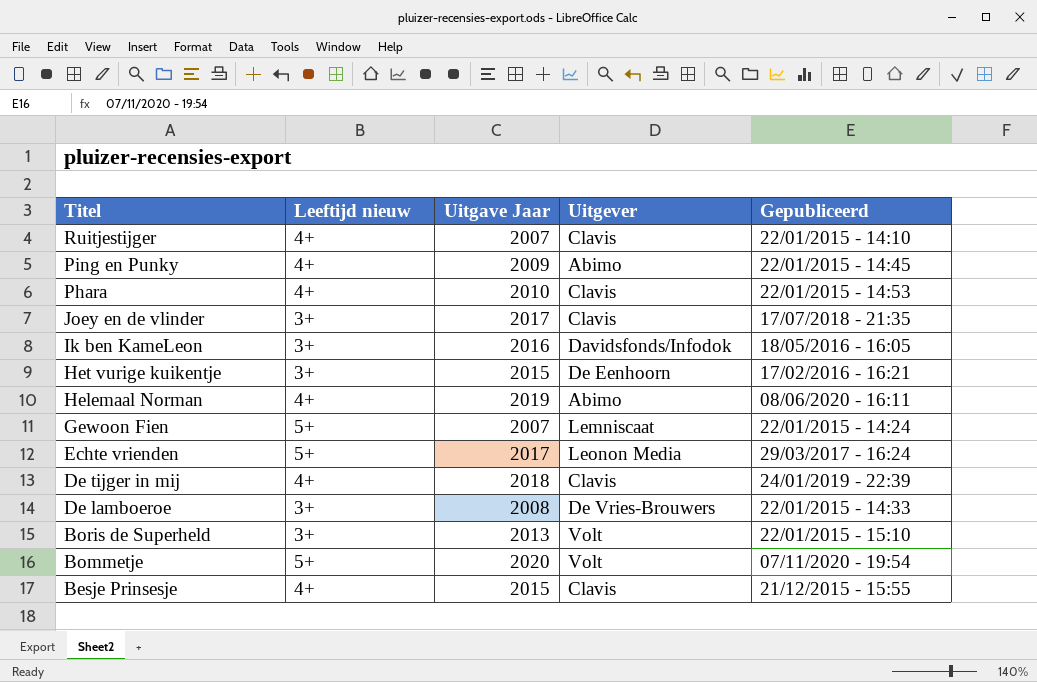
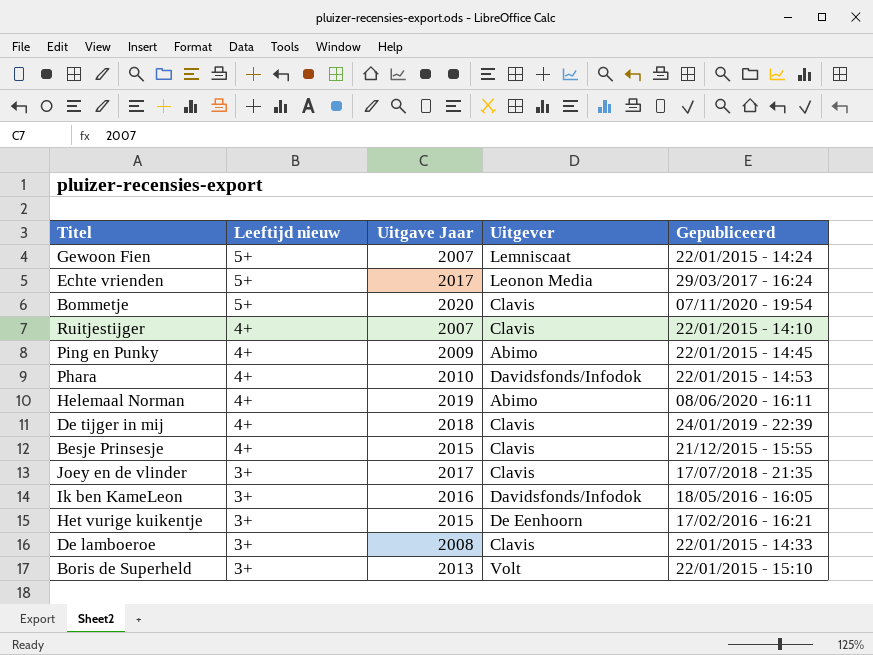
row order: Titel descending -> Leeftijd nieuw descending
Bommetje | Uitgever: Volt -> Clavis
Phara | Uitgever: Clavis -> Davidsfonds/Infodok
De lamboeroe | Uitgever: De Vries-Brouwers -> Clavis

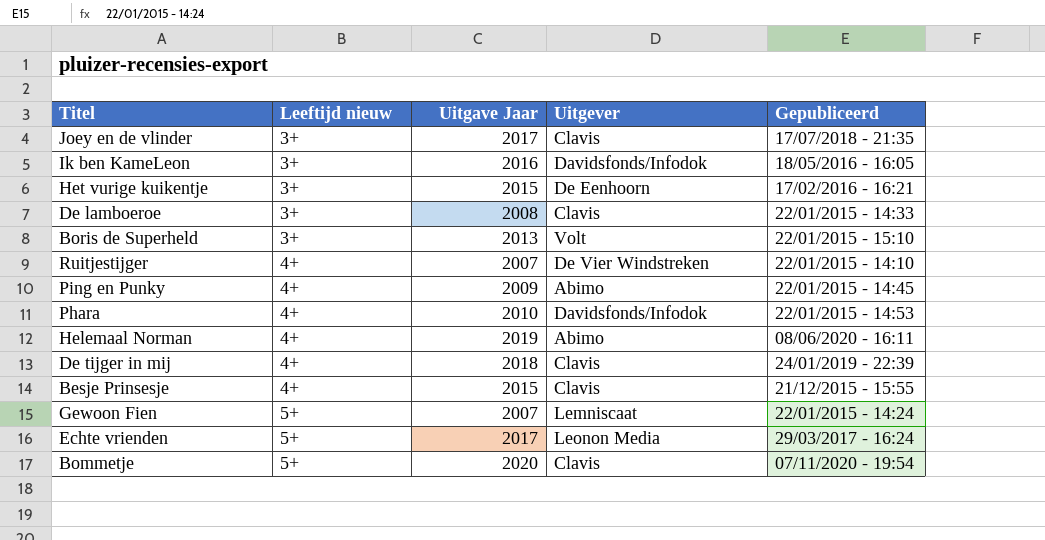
row order: Leeftijd nieuw descending -> Leeftijd nieuw ascending
Ruitjestijger | Uitgever: Clavis -> De Vier Windstreken

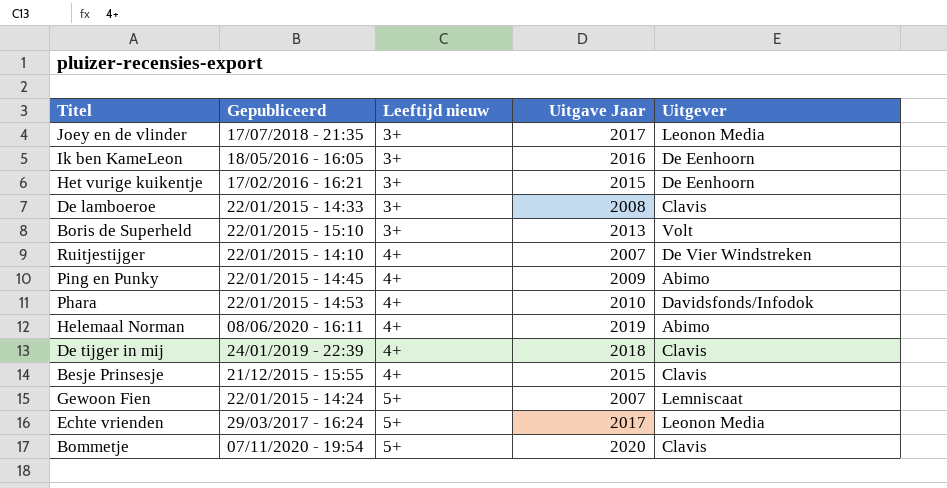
column Gepubliceerd | position: 5 -> 2
Joey en de vlinder | Uitgever: Clavis -> Leonon Media
Ik ben KameLeon | Uitgever: Davidsfonds/Infodok -> De Eenhoorn

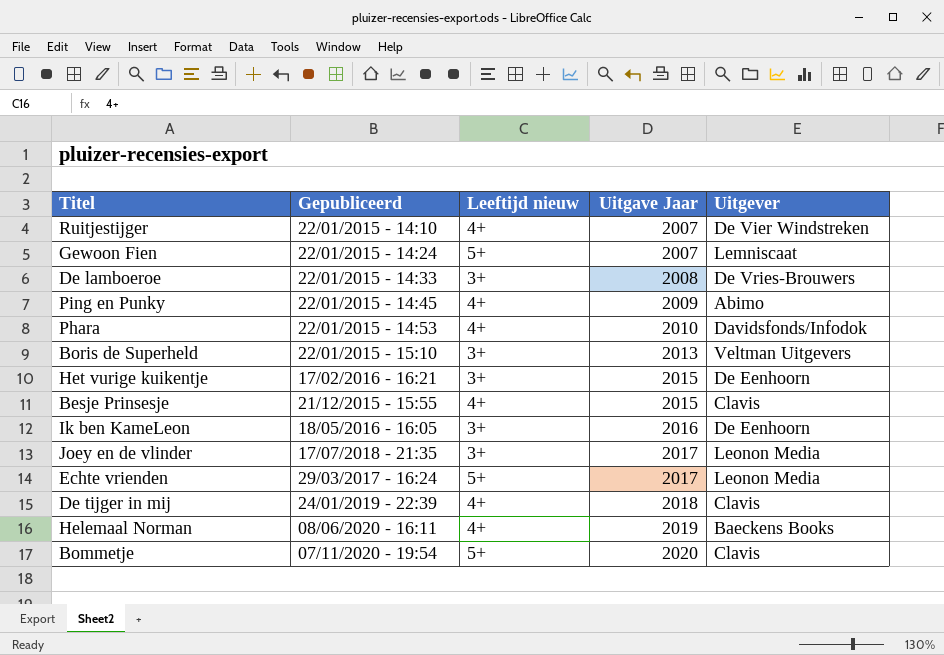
row order: Leeftijd nieuw ascending -> Uitgave Jaar ascending
De lamboeroe | Uitgever: Clavis -> De Vries-Brouwers
Boris de Superheld | Uitgever: Volt -> Veltman Uitgevers
Helemaal Norman | Uitgever: Abimo -> Baeckens Books

